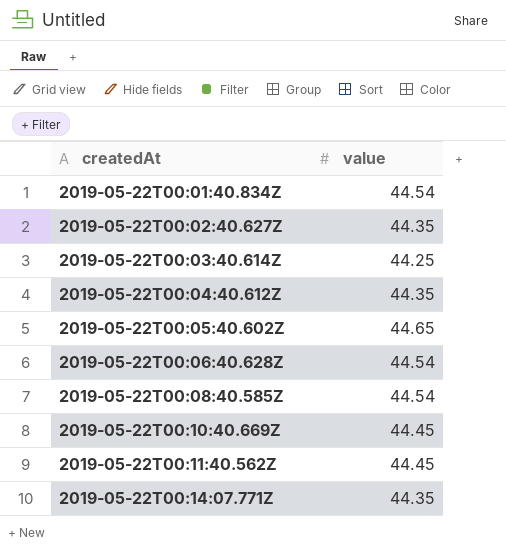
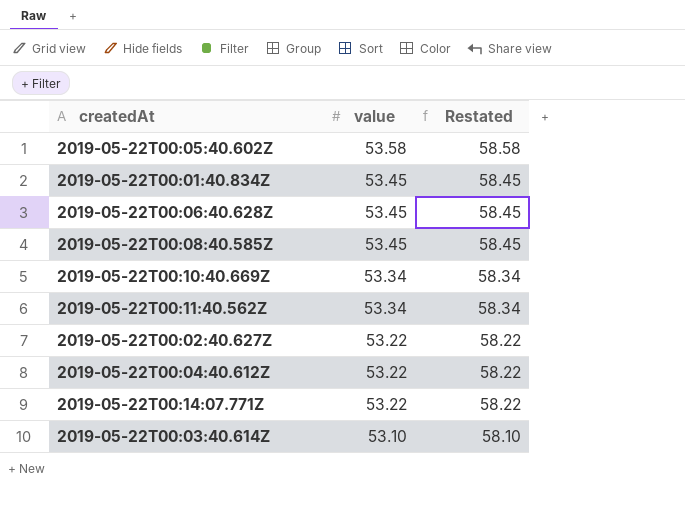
row order: createdAt ascending -> value descending
column Restated | formula: none -> [value] + 5
2019-05-22T00:05:40.602Z | value: 44.65 -> 53.58
2019-05-22T00:01:40.834Z | value: 44.54 -> 53.45
2019-05-22T00:06:40.628Z | value: 44.54 -> 53.45
2019-05-22T00:08:40.585Z | value: 44.54 -> 53.45
2019-05-22T00:10:40.669Z | value: 44.45 -> 53.34
2019-05-22T00:11:40.562Z | value: 44.45 -> 53.34
2019-05-22T00:02:40.627Z | value: 44.35 -> 53.22
2019-05-22T00:04:40.612Z | value: 44.35 -> 53.22
2019-05-22T00:14:07.771Z | value: 44.35 -> 53.22
2019-05-22T00:03:40.614Z | value: 44.25 -> 53.10

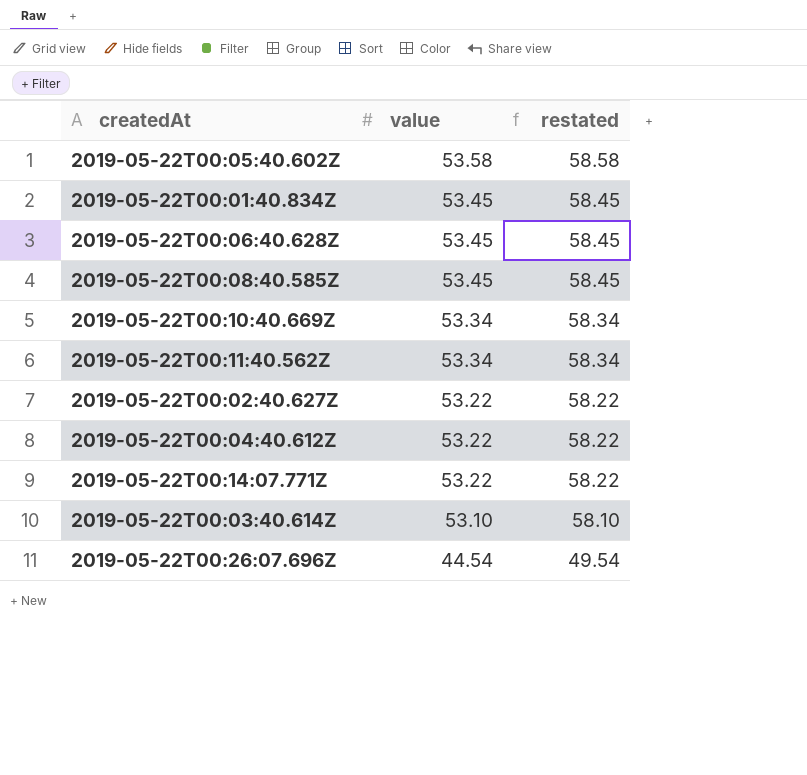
column name: Restated -> restated
row 2019-05-22T00:26:07.696Z: none -> 44.54 | 49.54

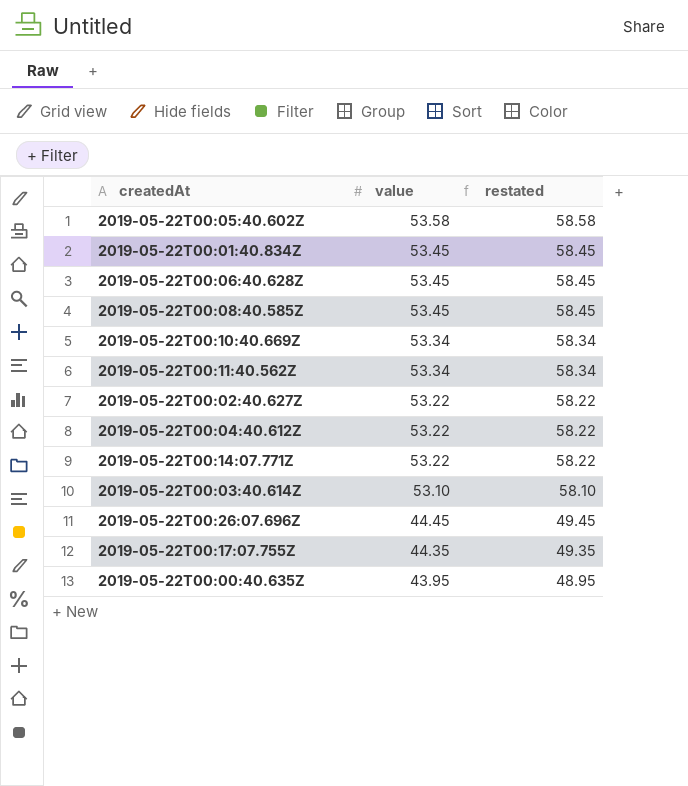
2019-05-22T00:26:07.696Z | value: 44.54 -> 44.45
2019-05-22T00:26:07.696Z | restated: 49.54 -> 49.45
row 2019-05-22T00:17:07.755Z: none -> 44.35 | 49.35
row 2019-05-22T00:00:40.635Z: none -> 43.95 | 48.95

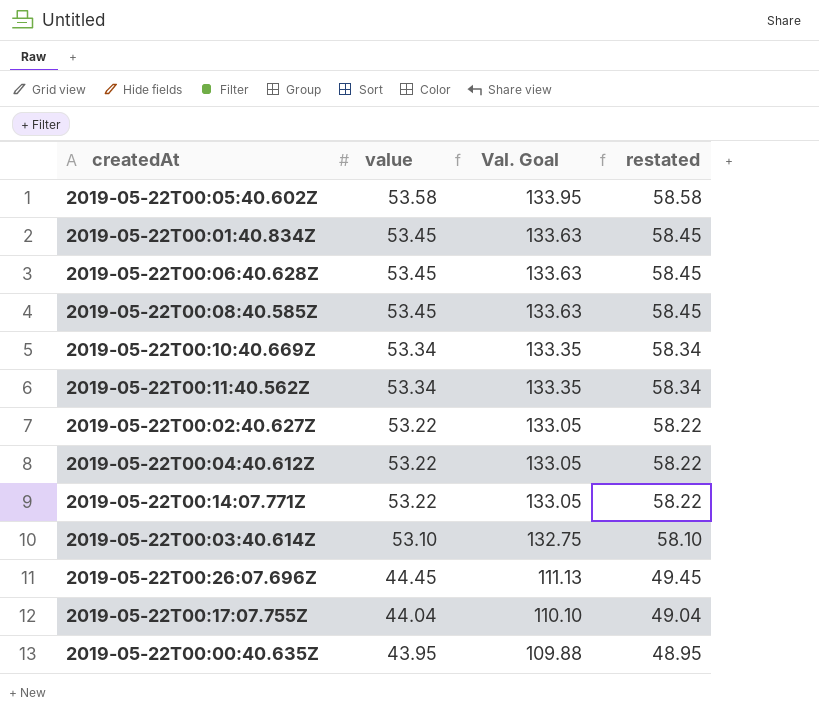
column Val. Goal | formula: none -> [value] * 2.5
2019-05-22T00:17:07.755Z | value: 44.35 -> 44.04
2019-05-22T00:17:07.755Z | restated: 49.35 -> 49.04

